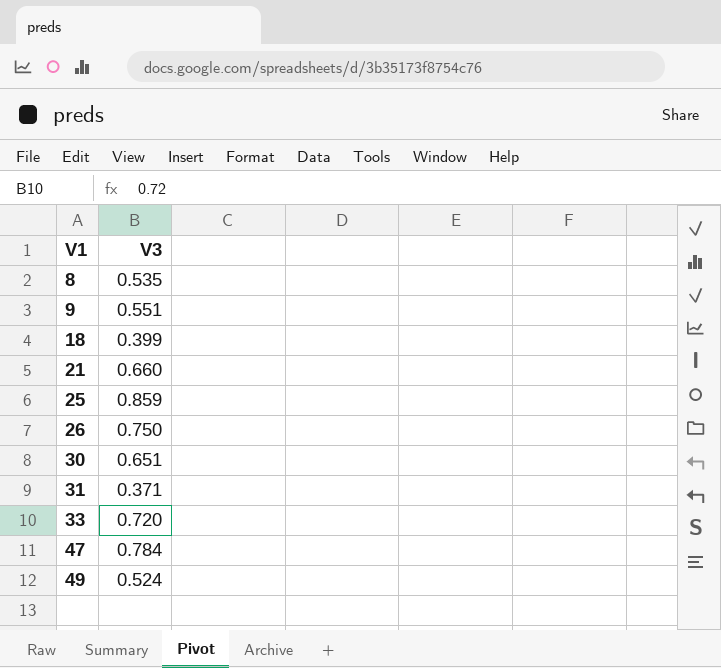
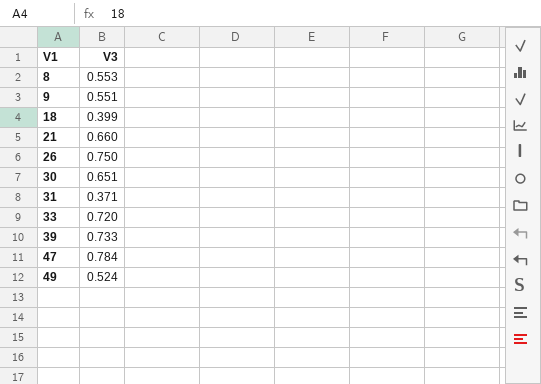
row 25: 0.859 -> none
8 | V3: 0.535 -> 0.553
row 39: none -> 0.733

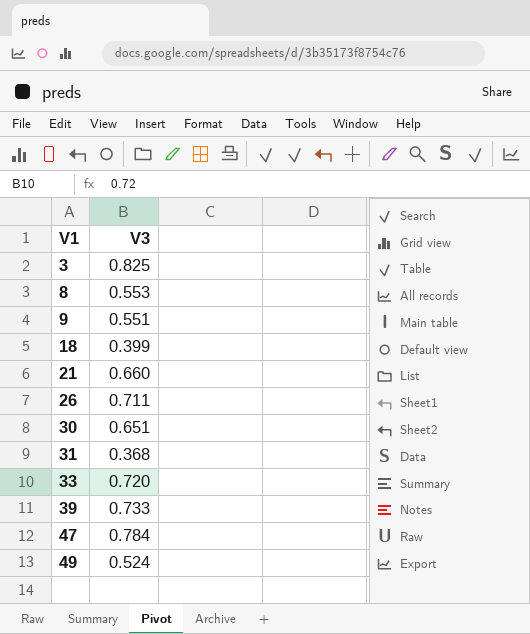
row 3: none -> 0.825
26 | V3: 0.750 -> 0.711
31 | V3: 0.371 -> 0.368

